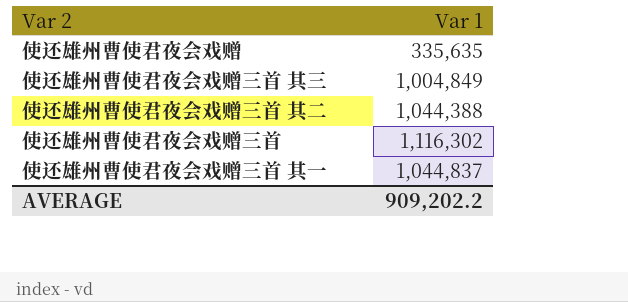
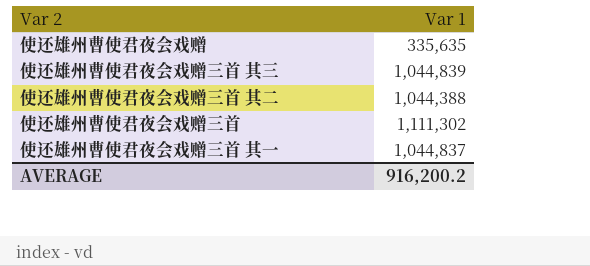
使还雄州曹使君夜会戏赠三首 其三 | Var 1: 1,004,849 -> 1,044,839
使还雄州曹使君夜会戏赠三首 | Var 1: 1,116,302 -> 1,111,302
AVERAGE | Var 1: 909,202.2 -> 916,200.2

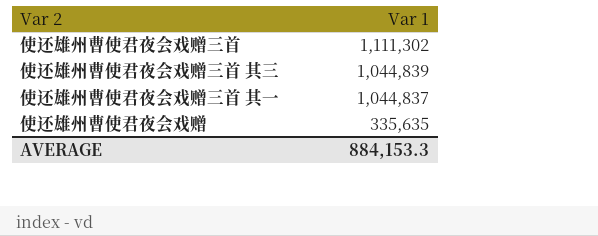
row order: none -> Var 1 descending
row 使还雄州曹使君夜会戏赠三首 其二: 1,044,388 -> none
AVERAGE | Var 1: 916,200.2 -> 884,153.3

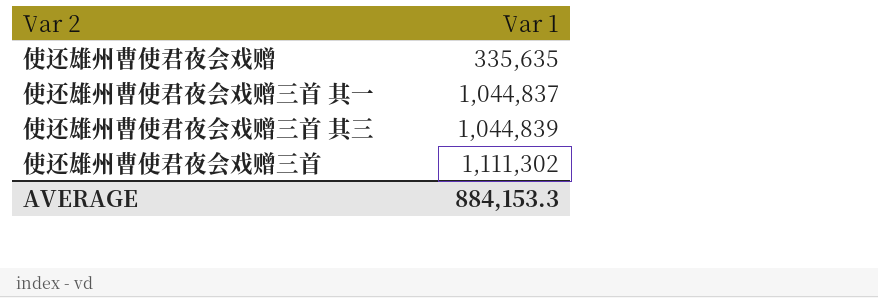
row order: Var 1 descending -> Var 1 ascending

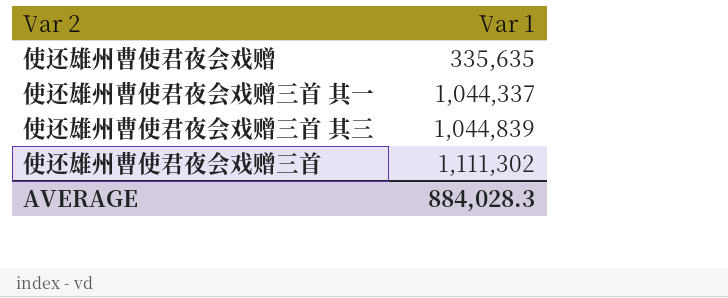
使还雄州曹使君夜会戏赠三首 其一 | Var 1: 1,044,837 -> 1,044,337
AVERAGE | Var 1: 884,153.3 -> 884,028.3

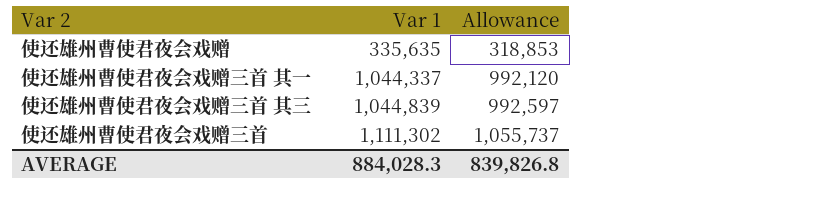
column Allowance | formula: none -> [Var 1] * 0.95

